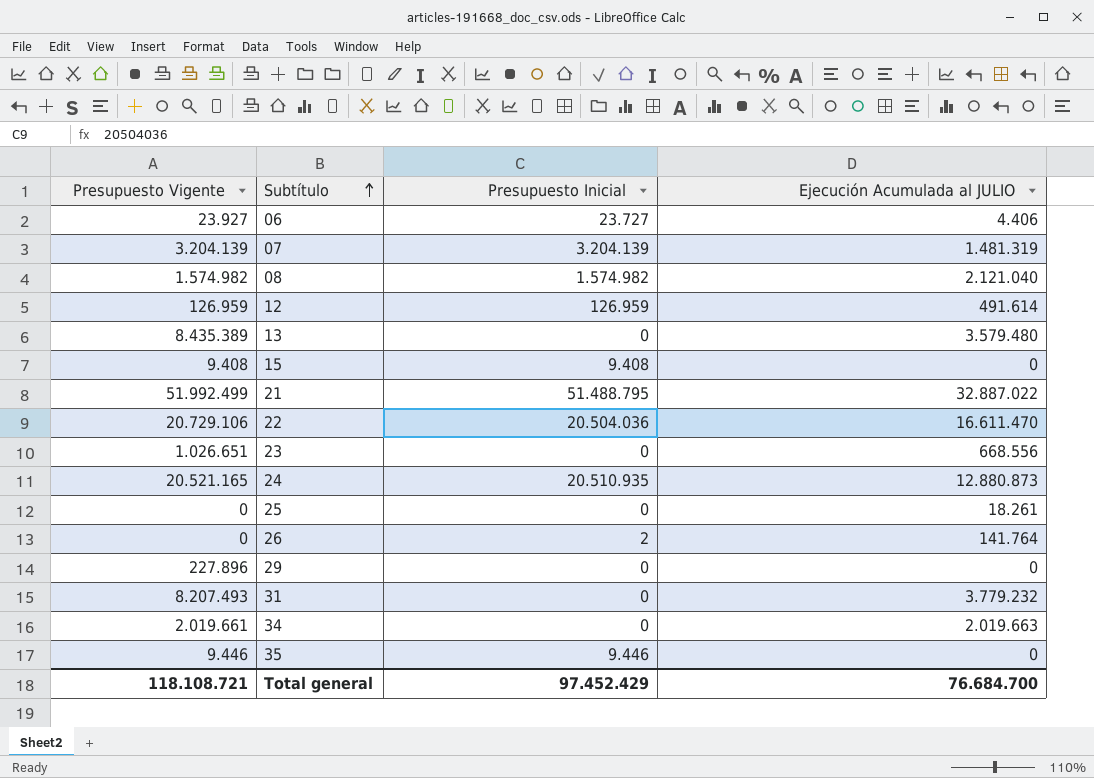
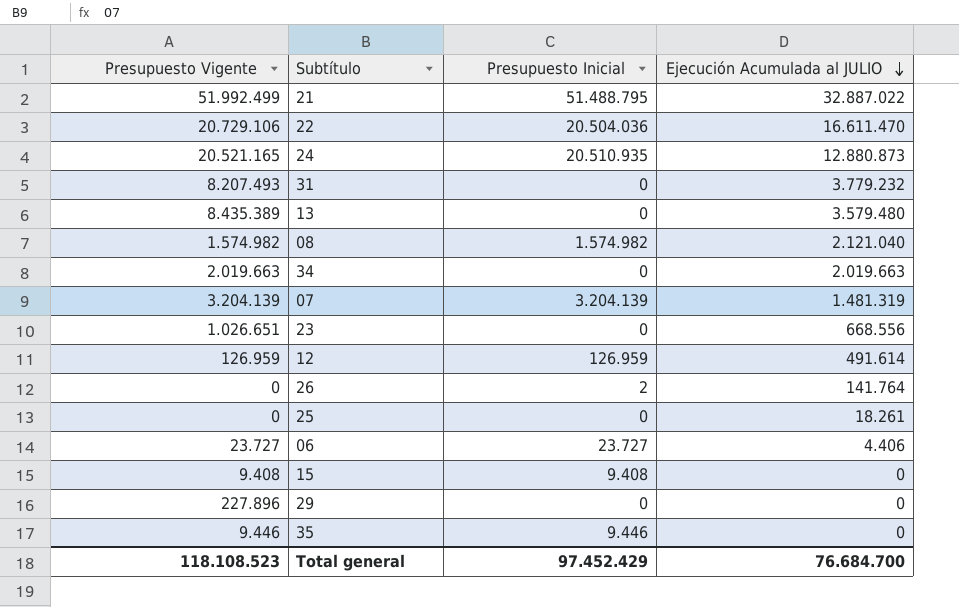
row order: Subtítulo ascending -> Ejecución Acumulada al JULIO descending
34 | Presupuesto Vigente: 2.019.661 -> 2.019.663
06 | Presupuesto Vigente: 23.927 -> 23.727
Total general | Presupuesto Vigente: 118.108.721 -> 118.108.523

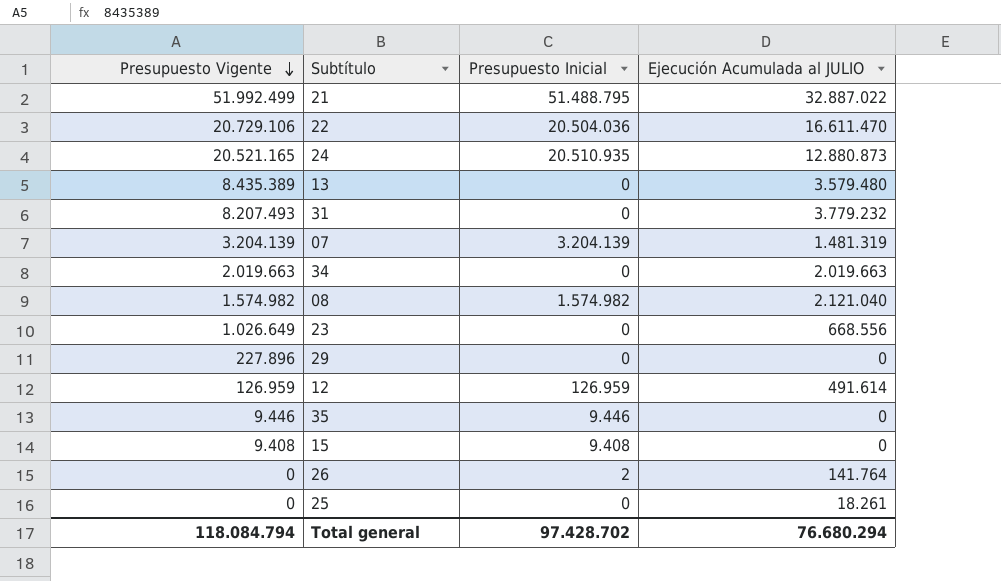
row order: Ejecución Acumulada al JULIO descending -> Presupuesto Vigente descending
row 06: 23.727 | 23.727 | 4.406 -> none
23 | Presupuesto Vigente: 1.026.651 -> 1.026.649
Total general | Presupuesto Vigente: 118.108.523 -> 118.084.794
Total general | Presupuesto Inicial: 97.452.429 -> 97.428.702
Total general | Ejecución Acumulada al JULIO: 76.684.700 -> 76.680.294

